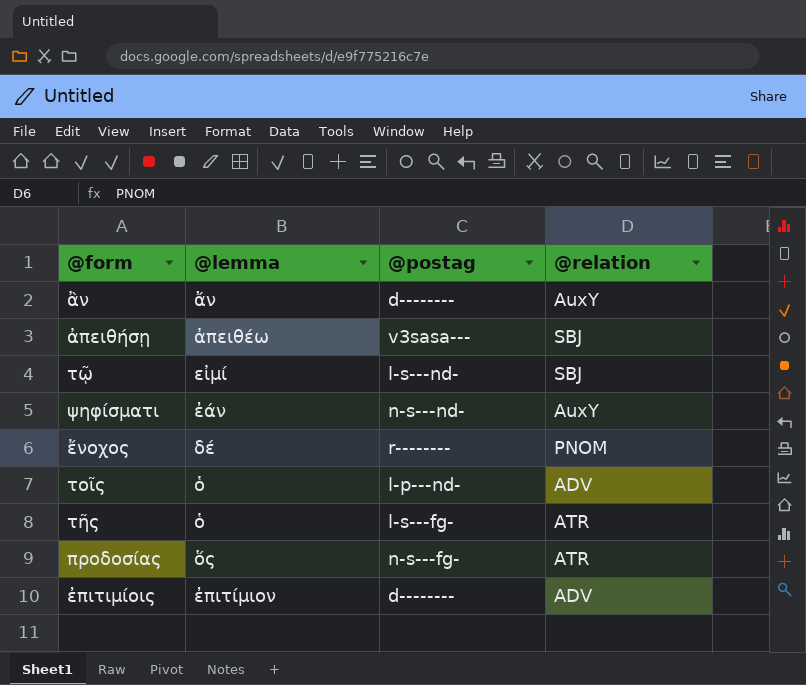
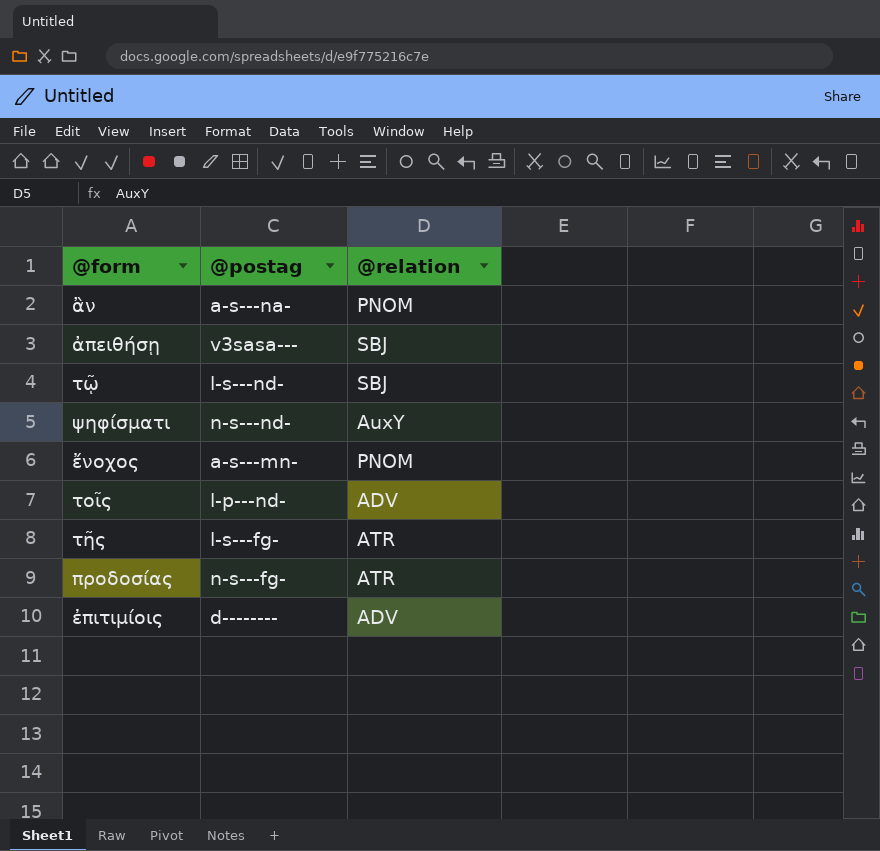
column @lemma | position: 2 -> none
ἂν | @postag: d-------- -> a-s---na-
ἂν | @relation: AuxY -> PNOM
ἔνοχος | @postag: r-------- -> a-s---mn-

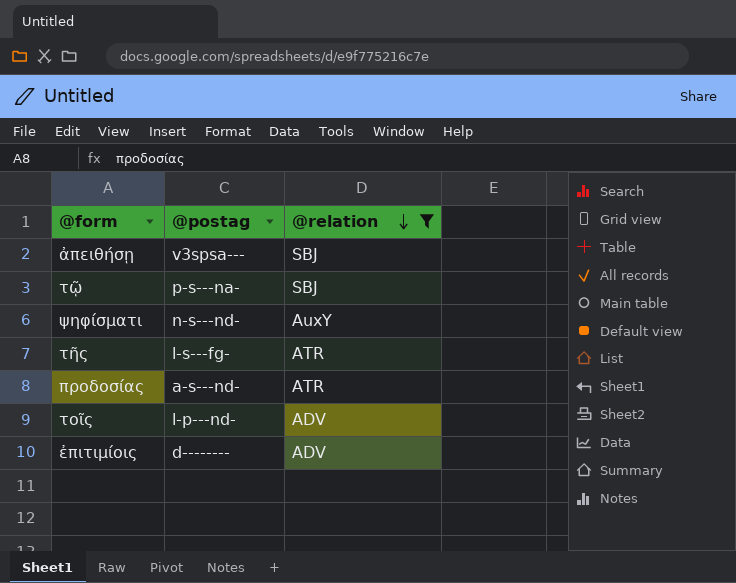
filter: none -> @relation != PNOM
row order: none -> @relation descending
ἀπειθήσῃ | @postag: v3sasa--- -> v3spsa---
τῷ | @postag: l-s---nd- -> p-s---na-
προδοσίας | @postag: n-s---fg- -> a-s---nd-

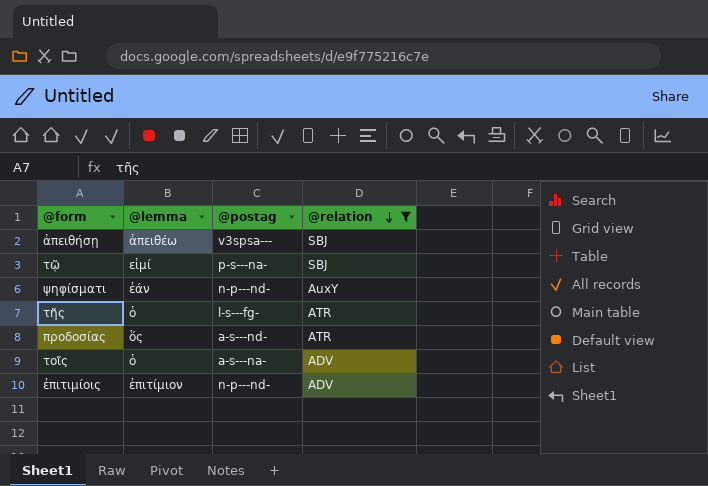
column @lemma | position: none -> 2
ψηφίσματι | @postag: n-s---nd- -> n-p---nd-
τοῖς | @postag: l-p---nd- -> a-s---na-
ἐπιτιμίοις | @postag: d-------- -> n-p---nd-

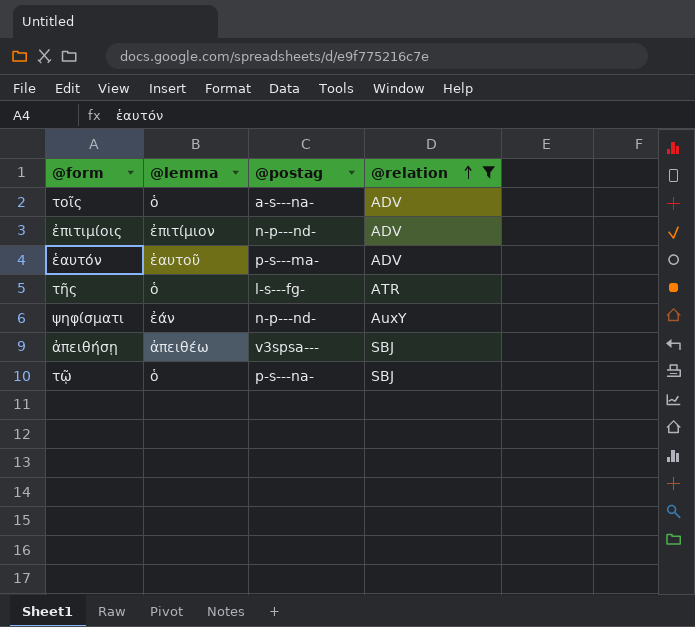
row order: @relation descending -> @relation ascending
row προδοσίας: ὅς | a-s---nd- | ATR -> none
row ἑαυτόν: none -> ἑαυτοῦ | p-s---ma- | ADV
τῷ | @lemma: εἰμί -> ὁ

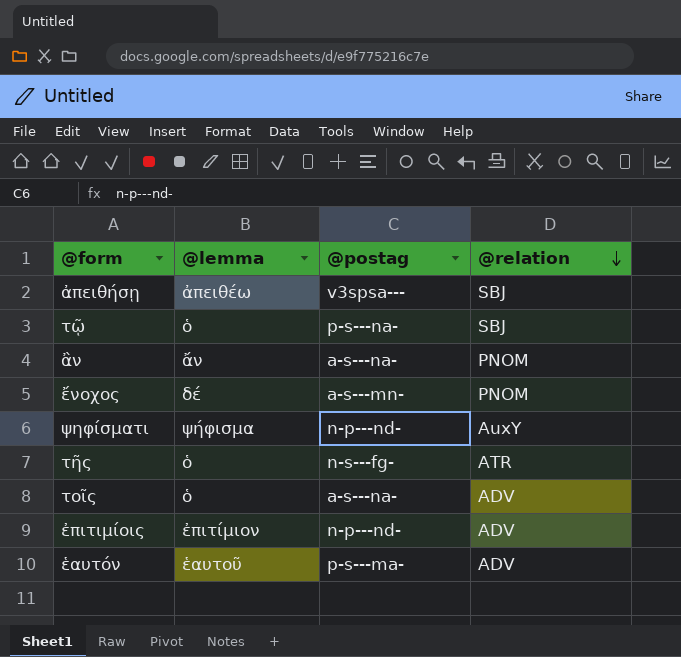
filter: @relation != PNOM -> none
row order: @relation ascending -> @relation descending
ψηφίσματι | @lemma: ἐάν -> ψήφισμα
τῆς | @postag: l-s---fg- -> n-s---fg-

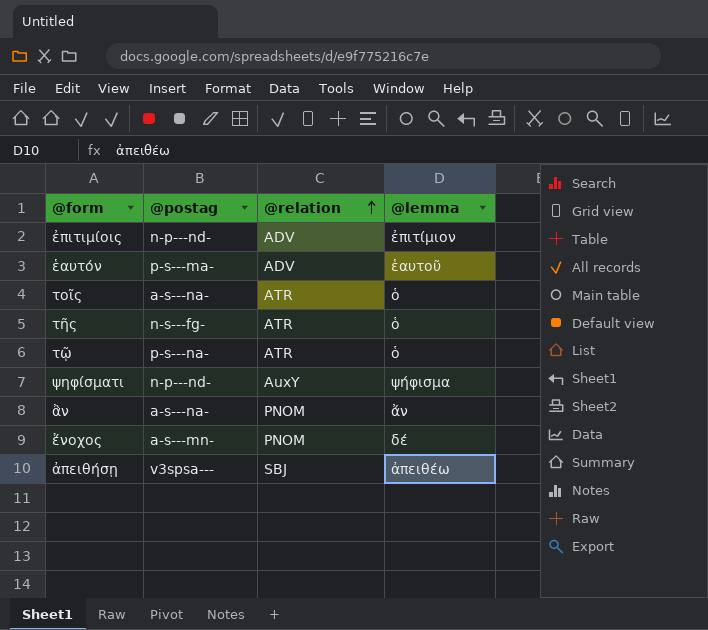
row order: @relation descending -> @relation ascending
column @lemma | position: 2 -> 4
τοῖς | @relation: ADV -> ATR
τῷ | @relation: SBJ -> ATR

